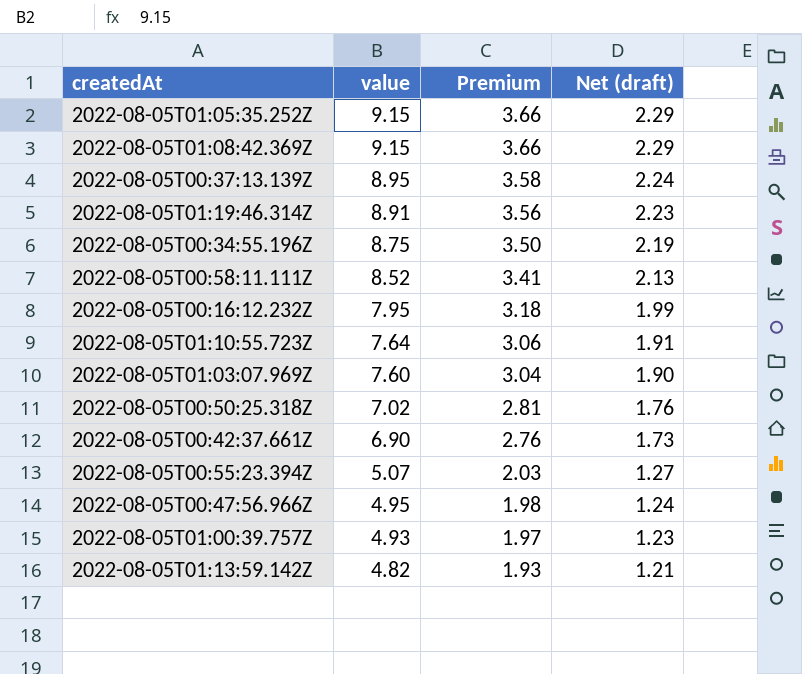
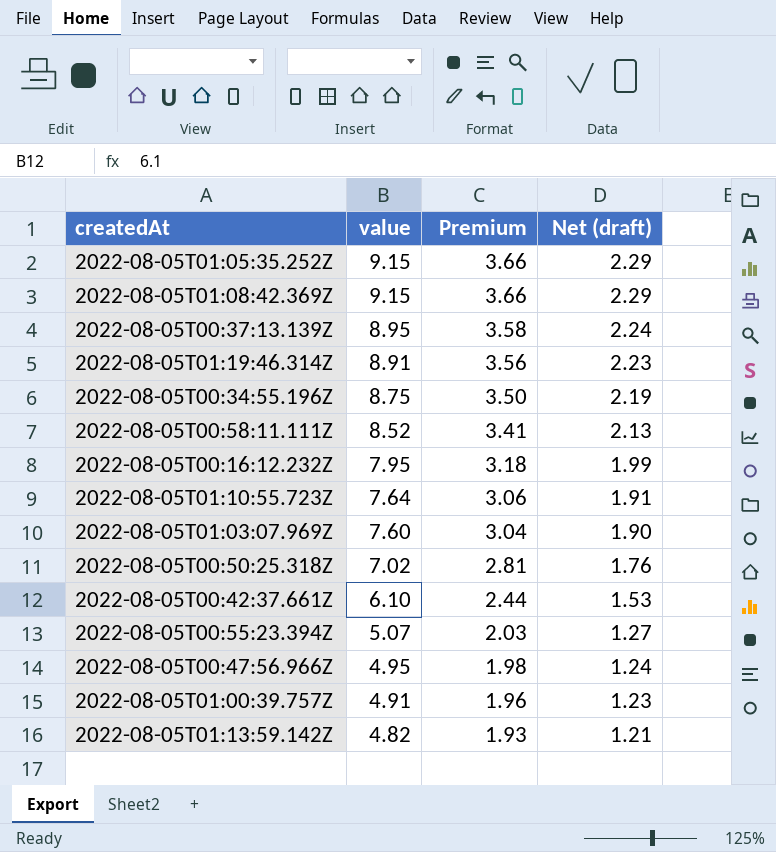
2022-08-05T00:42:37.661Z | value: 6.90 -> 6.10
2022-08-05T00:42:37.661Z | Premium: 2.76 -> 2.44
2022-08-05T00:42:37.661Z | Net (draft): 1.73 -> 1.53
2022-08-05T01:00:39.757Z | value: 4.93 -> 4.91
2022-08-05T01:00:39.757Z | Premium: 1.97 -> 1.96

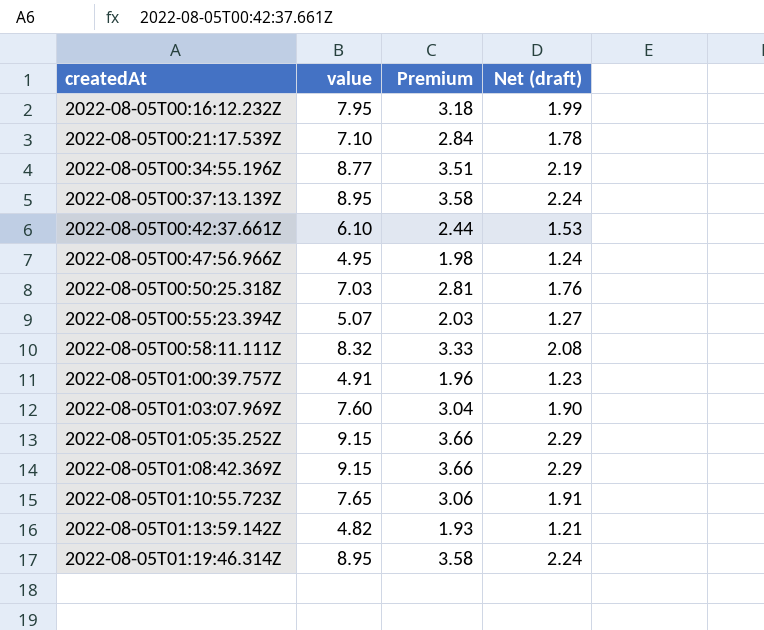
row order: value descending -> createdAt ascending
row 2022-08-05T00:21:17.539Z: none -> 7.10 | 2.84 | 1.78
2022-08-05T00:34:55.196Z | value: 8.75 -> 8.77
2022-08-05T00:34:55.196Z | Premium: 3.50 -> 3.51
2022-08-05T00:50:25.318Z | value: 7.02 -> 7.03
2022-08-05T00:58:11.111Z | value: 8.52 -> 8.32
2022-08-05T00:58:11.111Z | Premium: 3.41 -> 3.33
2022-08-05T00:58:11.111Z | Net (draft): 2.13 -> 2.08
2022-08-05T01:10:55.723Z | value: 7.64 -> 7.65
2022-08-05T01:19:46.314Z | value: 8.91 -> 8.95
2022-08-05T01:19:46.314Z | Premium: 3.56 -> 3.58
2022-08-05T01:19:46.314Z | Net (draft): 2.23 -> 2.24

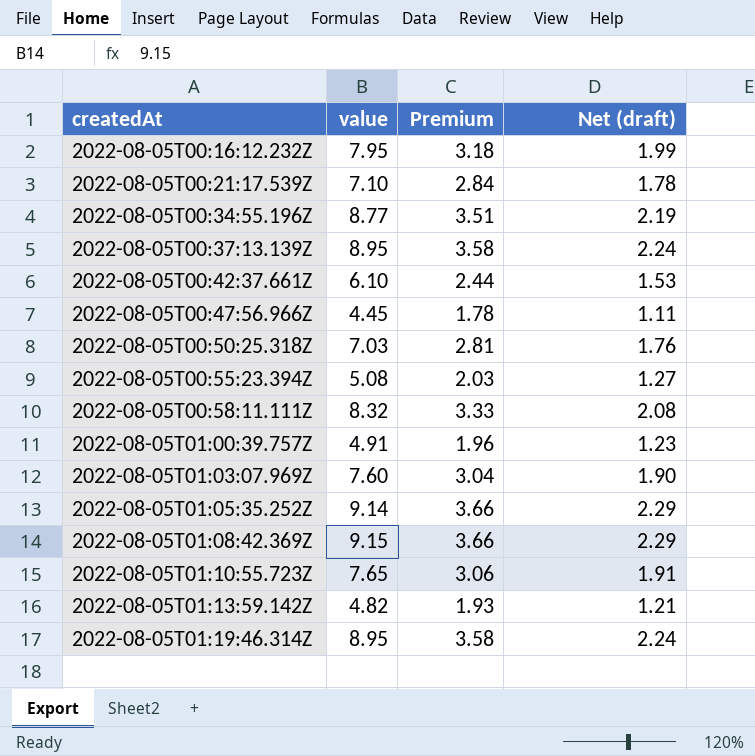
2022-08-05T00:47:56.966Z | value: 4.95 -> 4.45
2022-08-05T00:47:56.966Z | Premium: 1.98 -> 1.78
2022-08-05T00:47:56.966Z | Net (draft): 1.24 -> 1.11
2022-08-05T00:55:23.394Z | value: 5.07 -> 5.08
2022-08-05T01:05:35.252Z | value: 9.15 -> 9.14

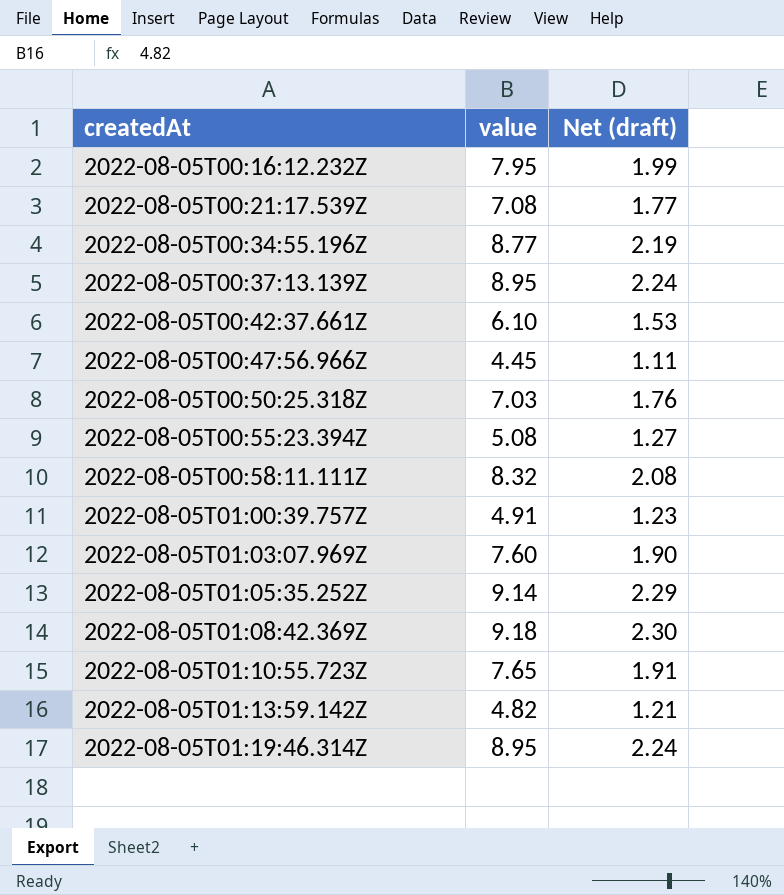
column Premium | formula: [value] * 0.4 -> none
2022-08-05T00:21:17.539Z | value: 7.10 -> 7.08
2022-08-05T00:21:17.539Z | Net (draft): 1.78 -> 1.77
2022-08-05T01:08:42.369Z | value: 9.15 -> 9.18
2022-08-05T01:08:42.369Z | Net (draft): 2.29 -> 2.30

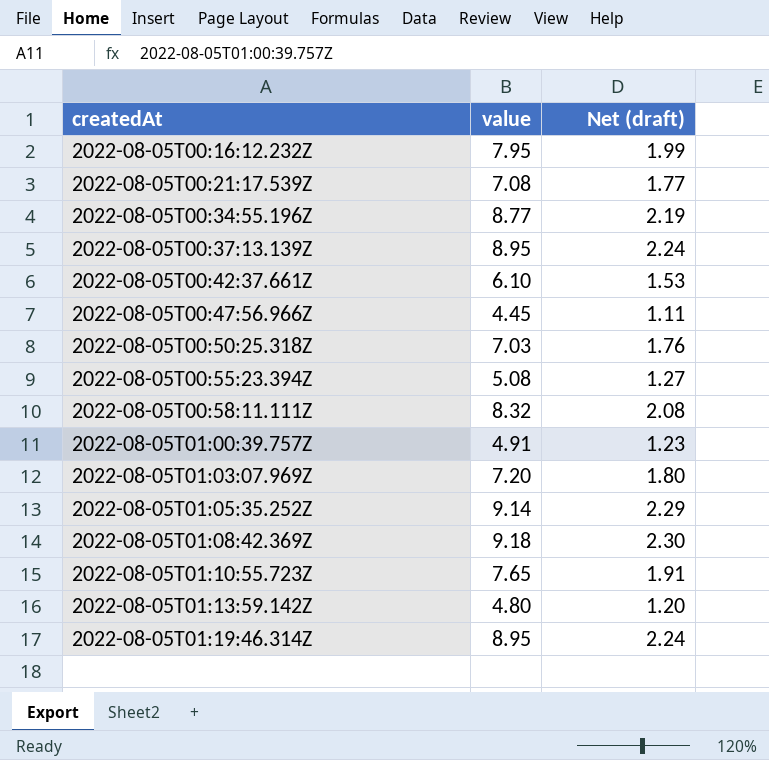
2022-08-05T01:03:07.969Z | value: 7.60 -> 7.20
2022-08-05T01:03:07.969Z | Net (draft): 1.90 -> 1.80
2022-08-05T01:13:59.142Z | value: 4.82 -> 4.80
2022-08-05T01:13:59.142Z | Net (draft): 1.21 -> 1.20

